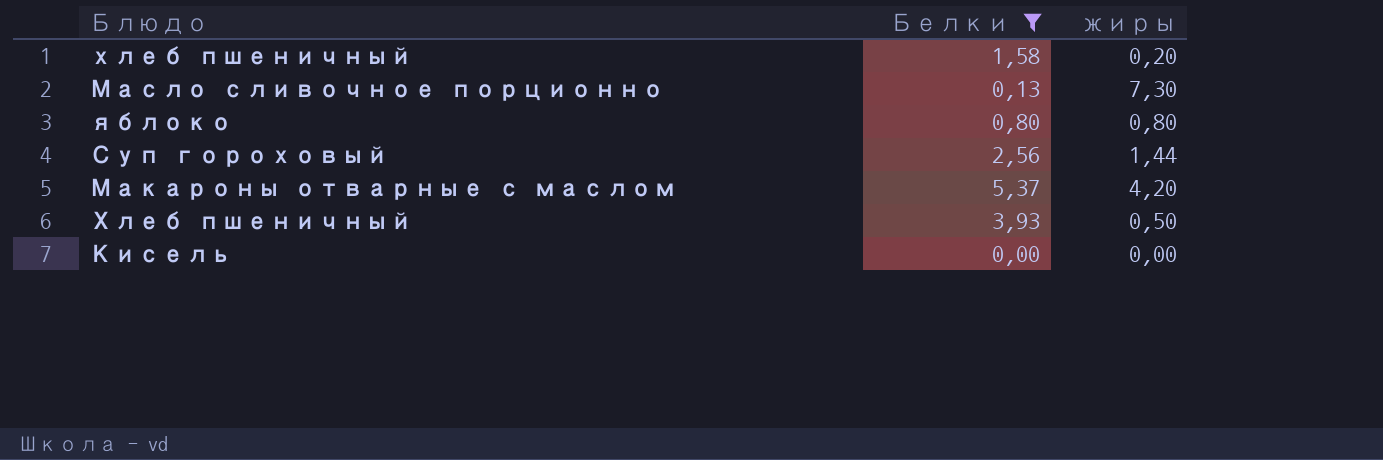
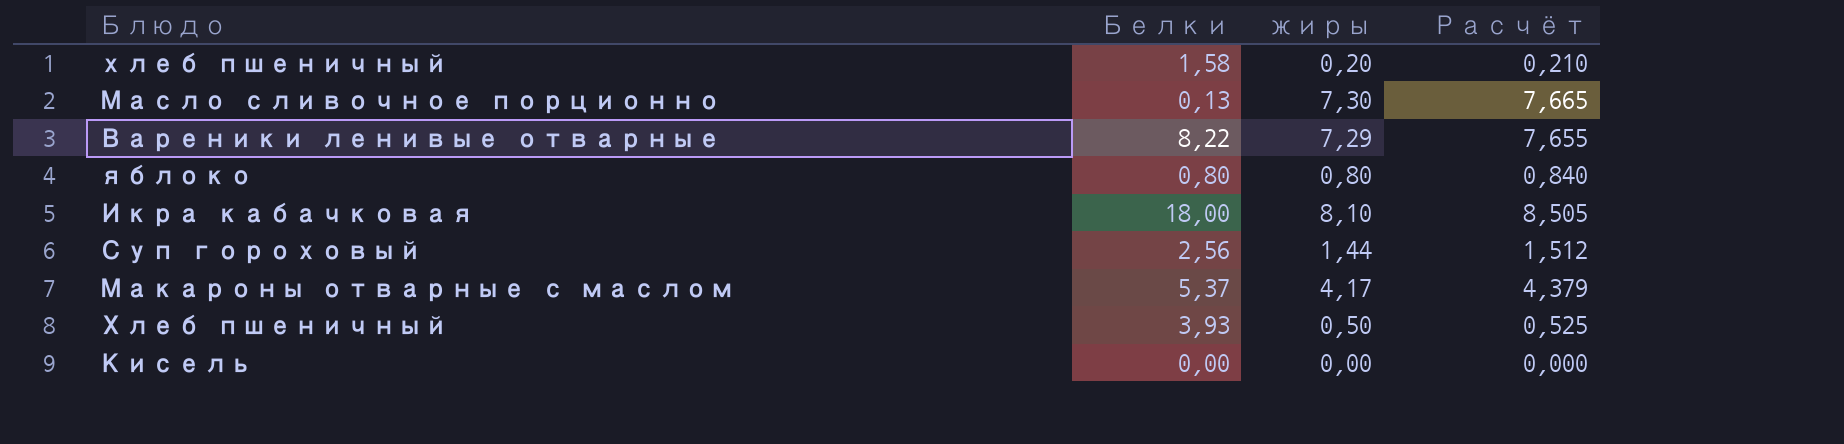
filter: Белки <= 5,37 -> none
column Расчёт | formula: none -> [жиры] * 1,05
Макароны отварные с маслом | жиры: 4,20 -> 4,17

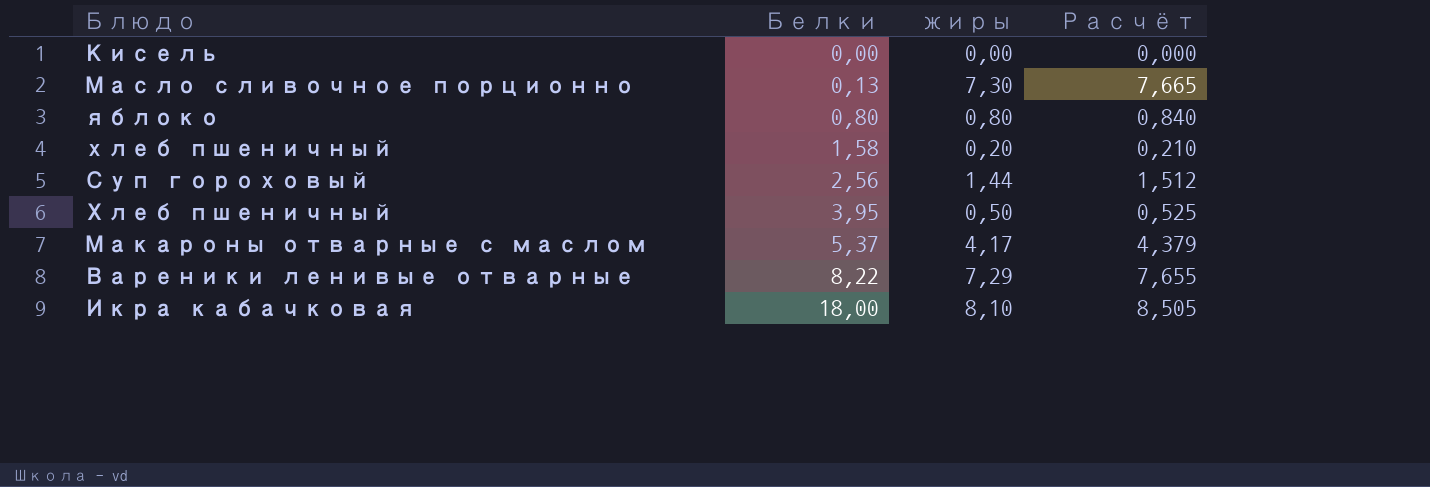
row order: none -> Белки ascending
Хлеб пшеничный | Белки: 3,93 -> 3,95

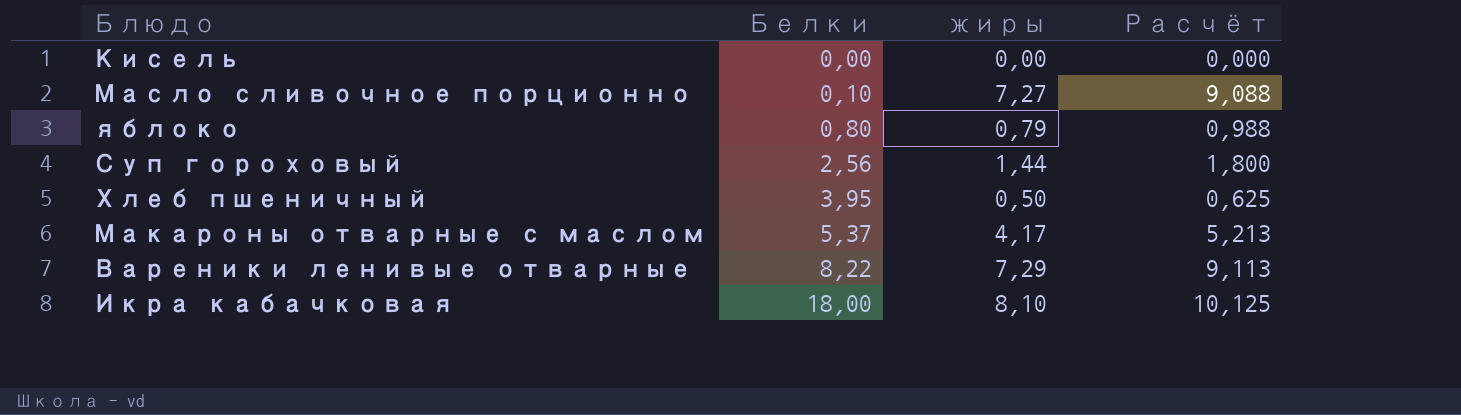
column Расчёт | formula: [жиры] * 1,05 -> [жиры] * 1,25
row хлеб пшеничный: 1,58 | 0,20 | 0,210 -> none
Масло сливочное порционно | Белки: 0,13 -> 0,10
Масло сливочное порционно | жиры: 7,30 -> 7,27
яблоко | жиры: 0,80 -> 0,79

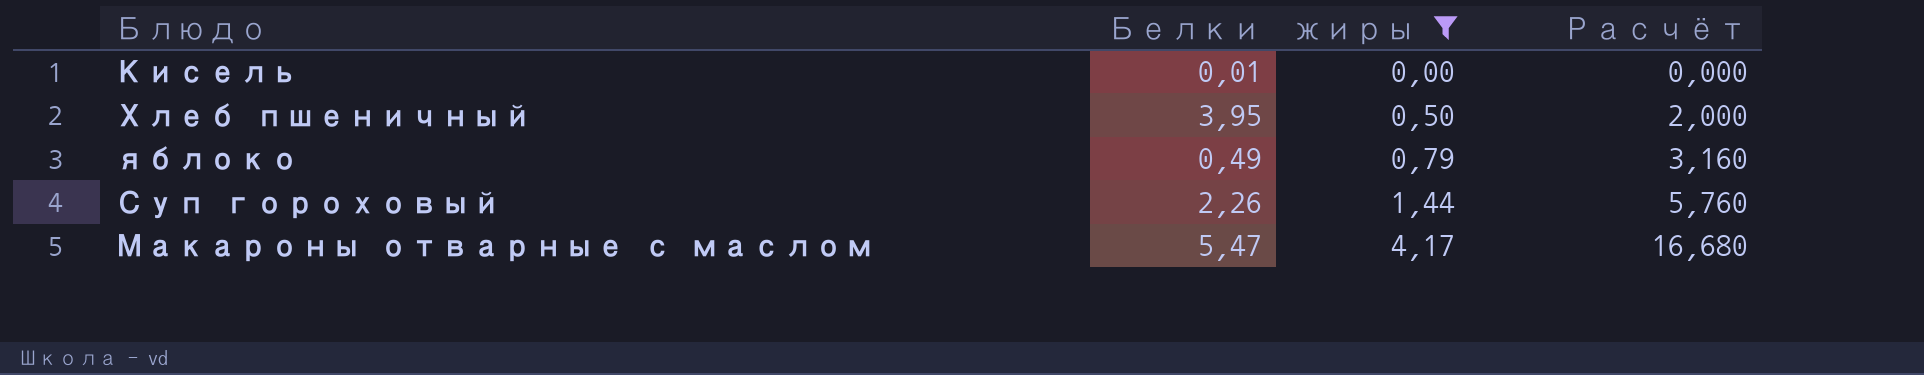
filter: none -> жиры <= 4,17
row order: Белки ascending -> жиры ascending
column Расчёт | formula: [жиры] * 1,25 -> [жиры] * 4
Кисель | Белки: 0,00 -> 0,01
яблоко | Белки: 0,80 -> 0,49
Суп гороховый | Белки: 2,56 -> 2,26
Макароны отварные с маслом | Белки: 5,37 -> 5,47

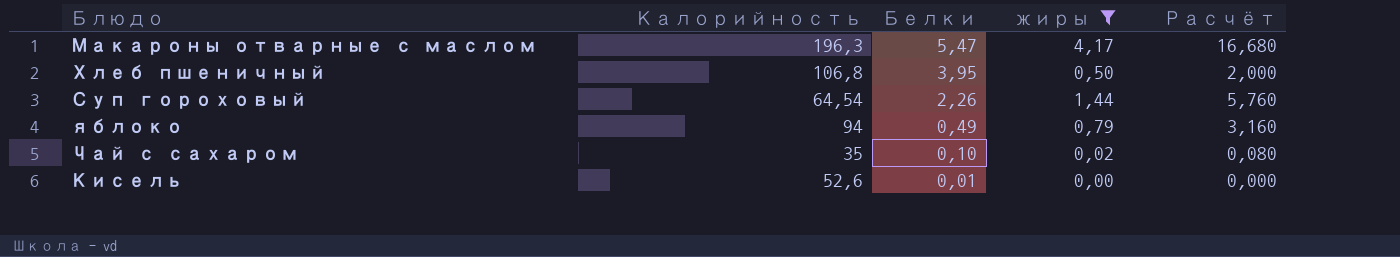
row order: жиры ascending -> Белки descending
column Калорийность | position: none -> 2
row Чай с сахаром: none -> 35 | 0,10 | 0,02 | 0,080

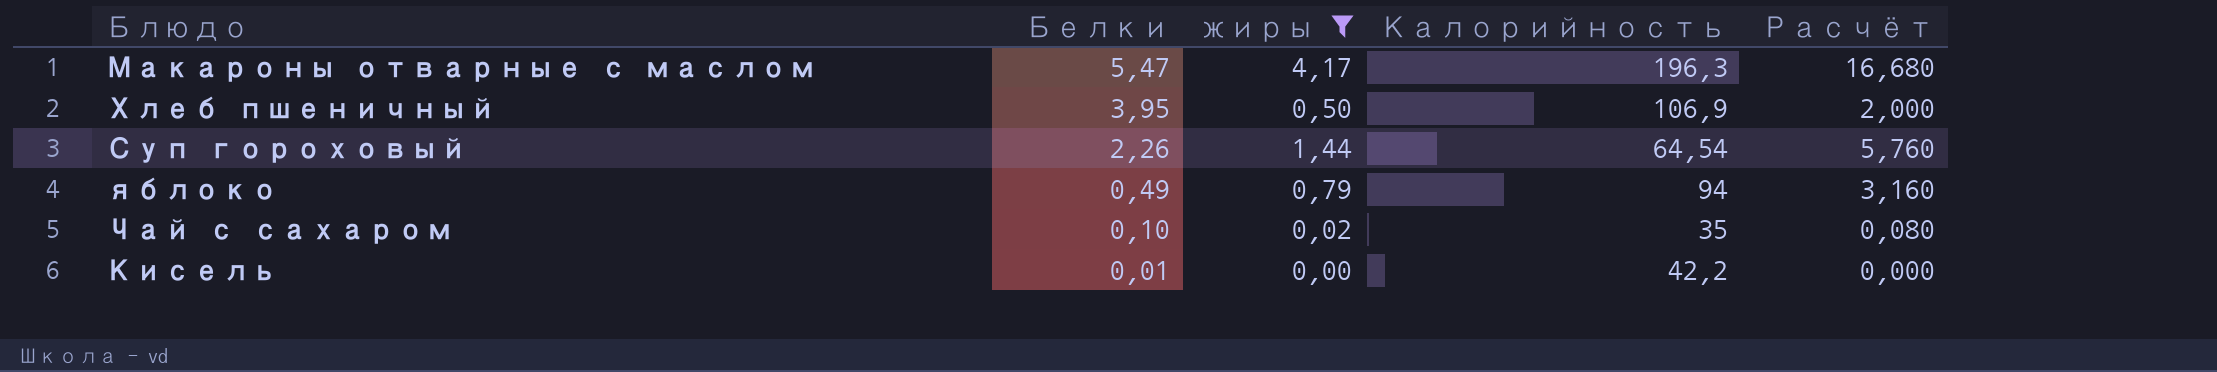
column Калорийность | position: 2 -> 4
Хлеб пшеничный | Калорийность: 106,8 -> 106,9
Кисель | Калорийность: 52,6 -> 42,2

